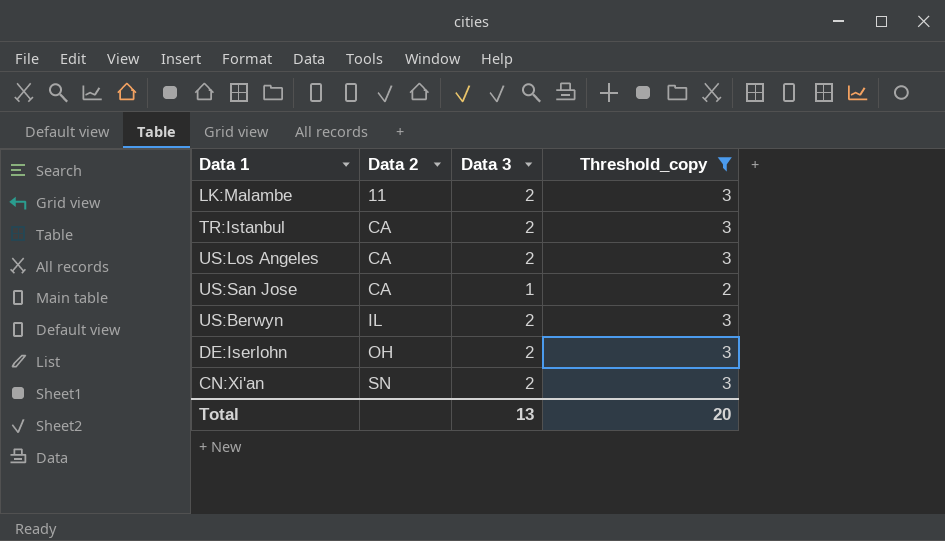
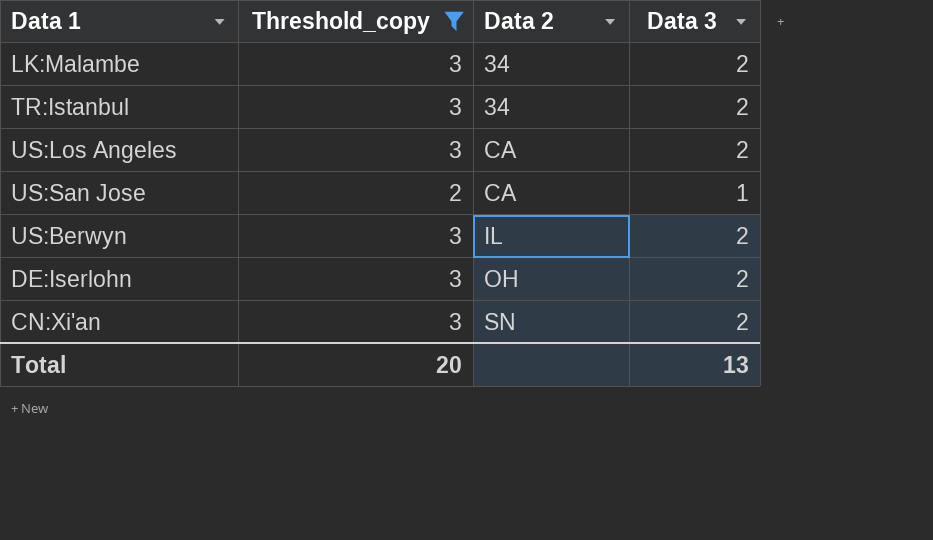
column Threshold_copy | position: 4 -> 2
LK:Malambe | Data 2: 11 -> 34
TR:Istanbul | Data 2: CA -> 34

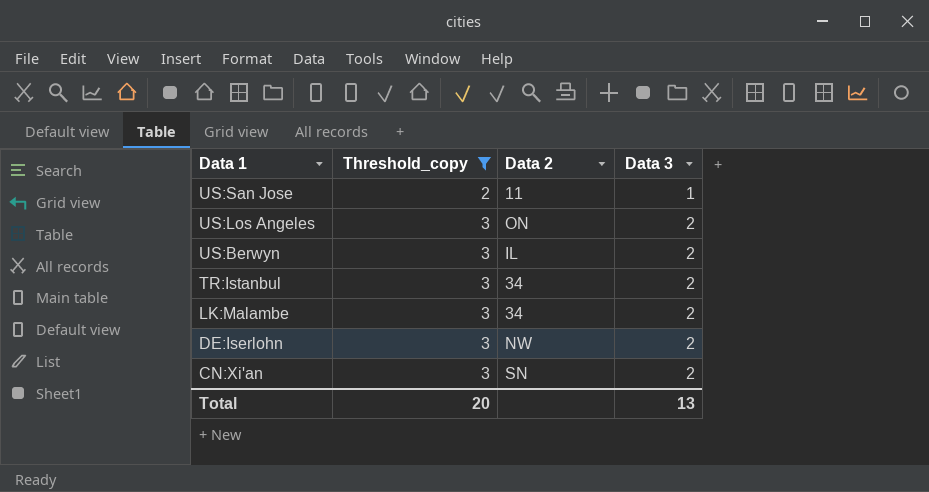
row order: Data 2 ascending -> Data 1 descending
US:San Jose | Data 2: CA -> 11
US:Los Angeles | Data 2: CA -> ON
DE:Iserlohn | Data 2: OH -> NW

